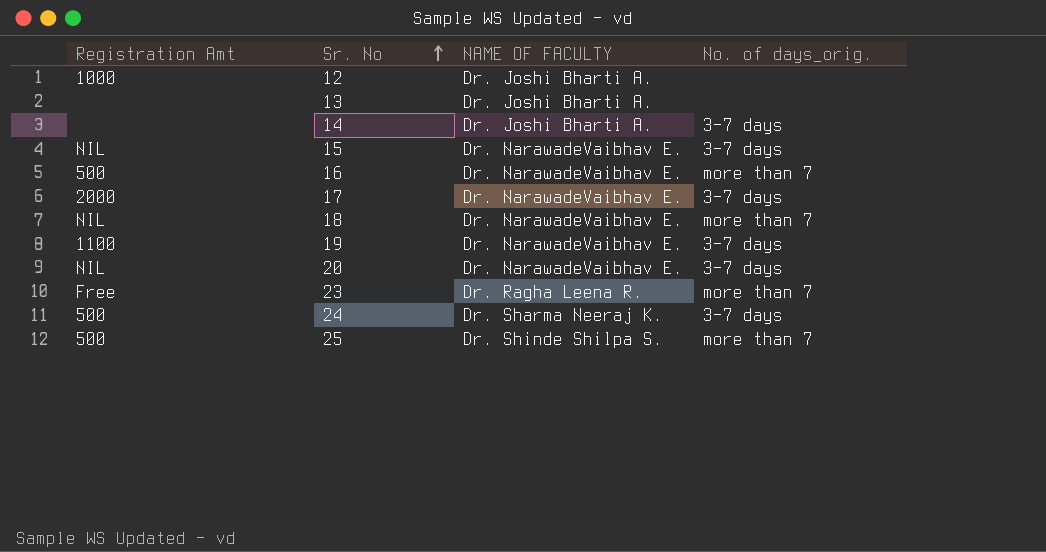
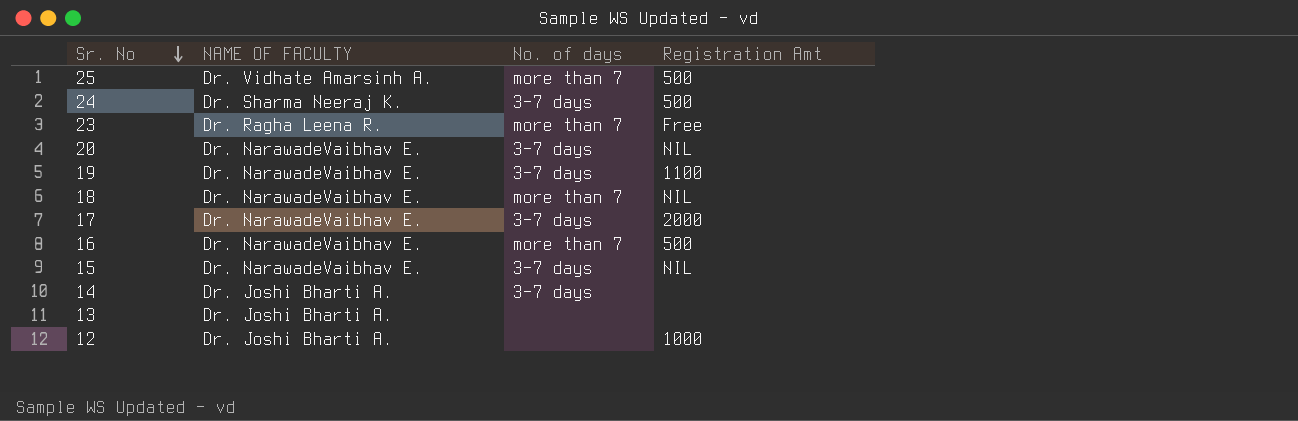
row order: Sr. No ascending -> Sr. No descending
column name: No. of days_orig. -> No. of days
column Registration Amt | position: 1 -> 4
25 | NAME OF FACULTY: Dr. Shinde Shilpa S. -> Dr. Vidhate Amarsinh A.

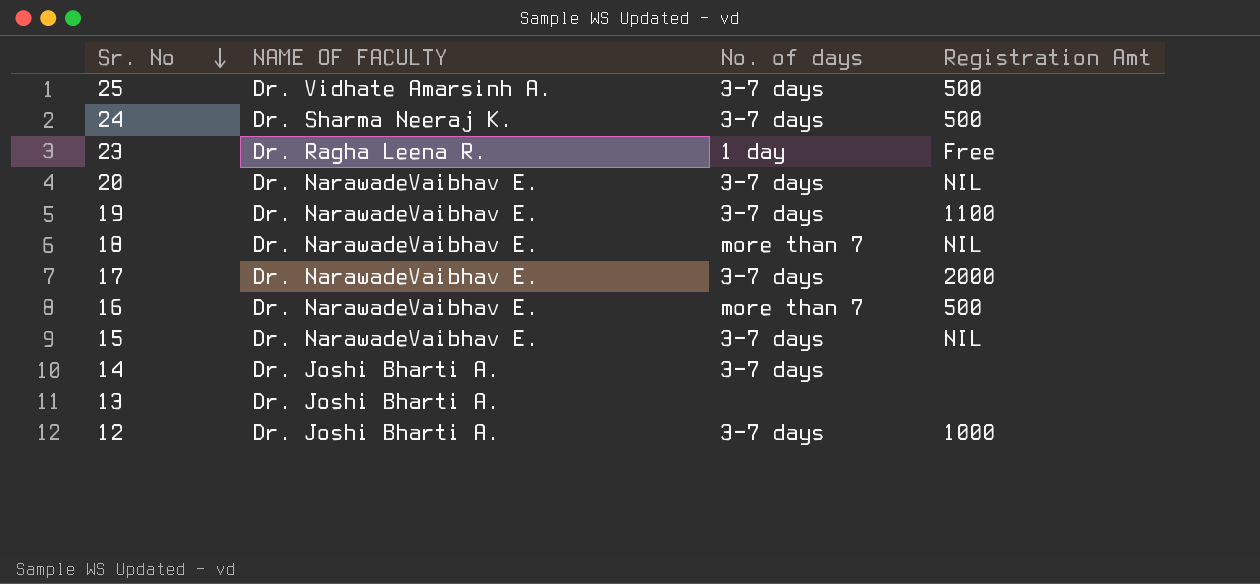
25 | No. of days: more than 7 -> 3-7 days
23 | No. of days: more than 7 -> 1 day
12 | No. of days: none -> 3-7 days

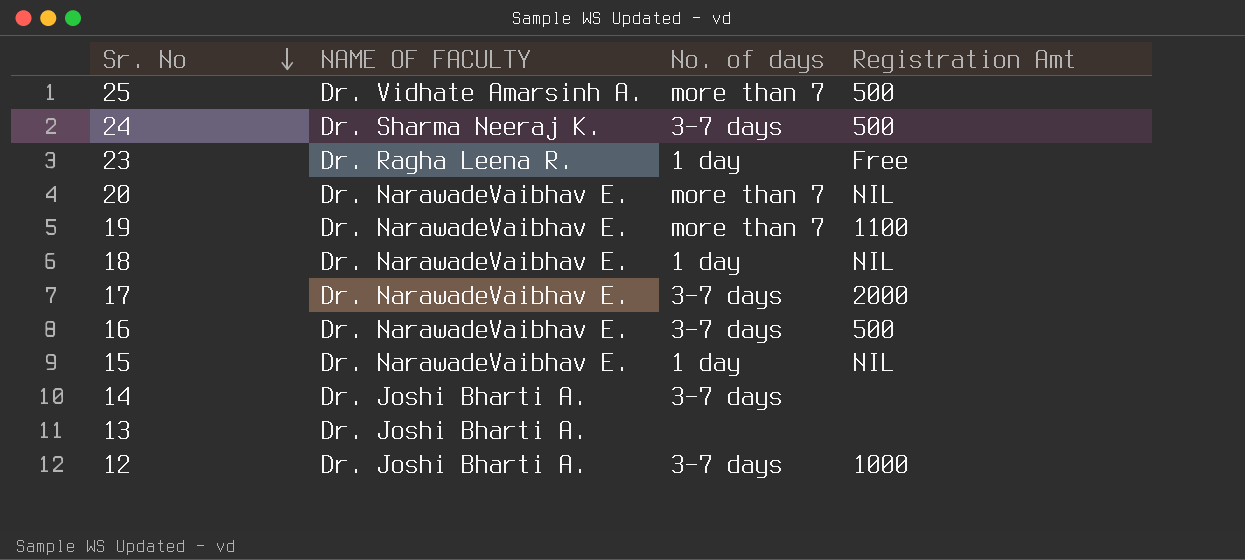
25 | No. of days: 3-7 days -> more than 7
20 | No. of days: 3-7 days -> more than 7
19 | No. of days: 3-7 days -> more than 7
18 | No. of days: more than 7 -> 1 day
16 | No. of days: more than 7 -> 3-7 days
15 | No. of days: 3-7 days -> 1 day

